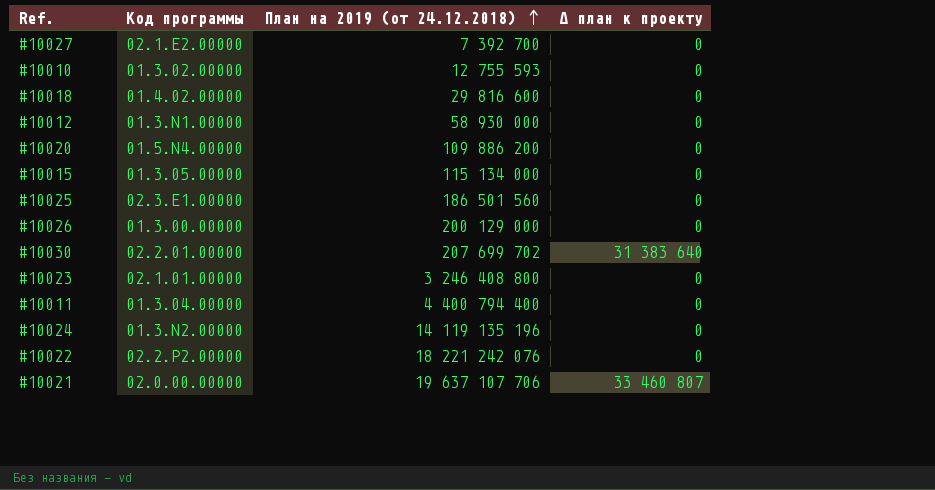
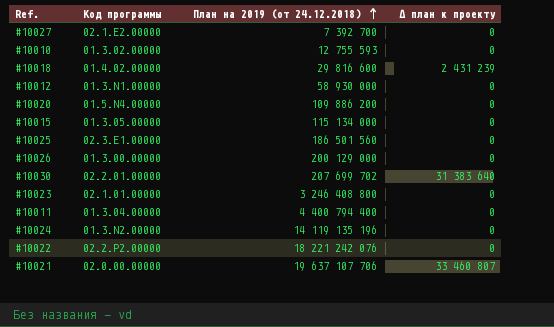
#10018 | ∆ план к проекту: 0 -> 2 431 239

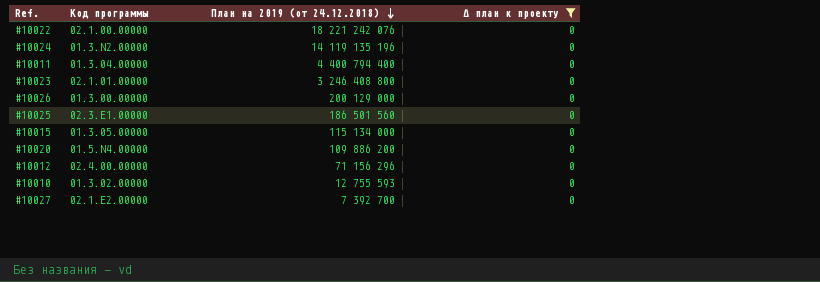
filter: none -> ∆ план к проекту = 0
row order: План на 2019 (от 24.12.2018) ascending -> План на 2019 (от 24.12.2018) descending
#10022 | Код программы: 02.2.Р2.00000 -> 02.1.00.00000
#10012 | Код программы: 01.3.N1.00000 -> 02.4.00.00000
#10012 | План на 2019 (от 24.12.2018): 58 930 000 -> 71 156 296

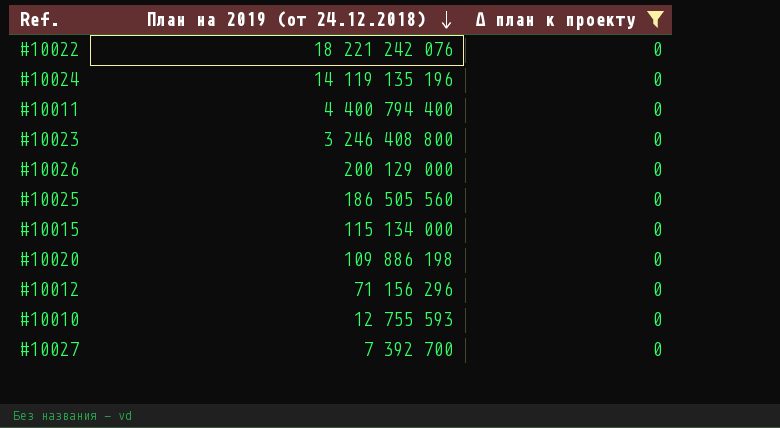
column Код программы | position: 2 -> none
#10025 | План на 2019 (от 24.12.2018): 186 501 560 -> 186 505 560
#10020 | План на 2019 (от 24.12.2018): 109 886 200 -> 109 886 198

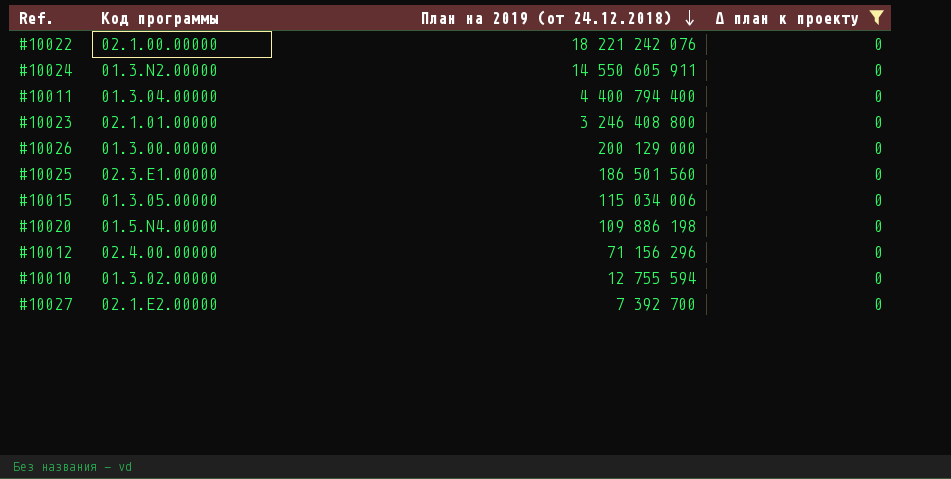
column Код программы | position: none -> 2
#10024 | План на 2019 (от 24.12.2018): 14 119 135 196 -> 14 550 605 911
#10025 | План на 2019 (от 24.12.2018): 186 505 560 -> 186 501 560
#10015 | План на 2019 (от 24.12.2018): 115 134 000 -> 115 034 006
#10010 | План на 2019 (от 24.12.2018): 12 755 593 -> 12 755 594

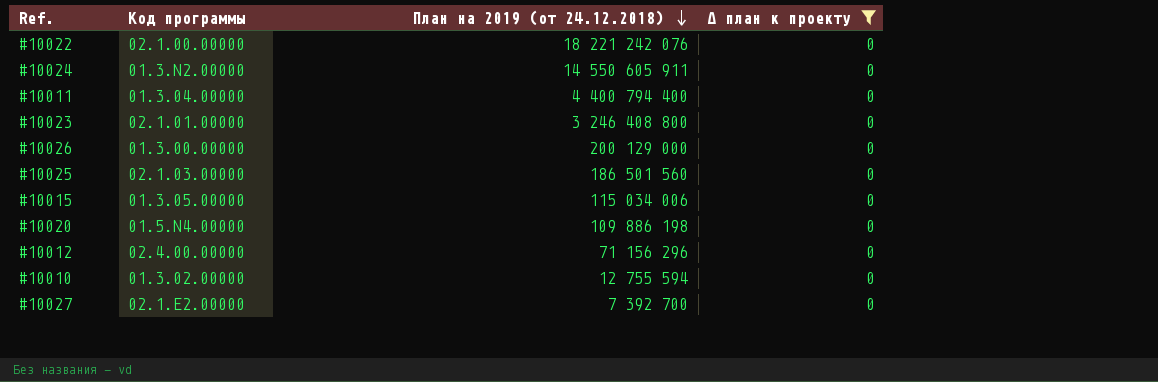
#10025 | Код программы: 02.3.E1.00000 -> 02.1.03.00000

